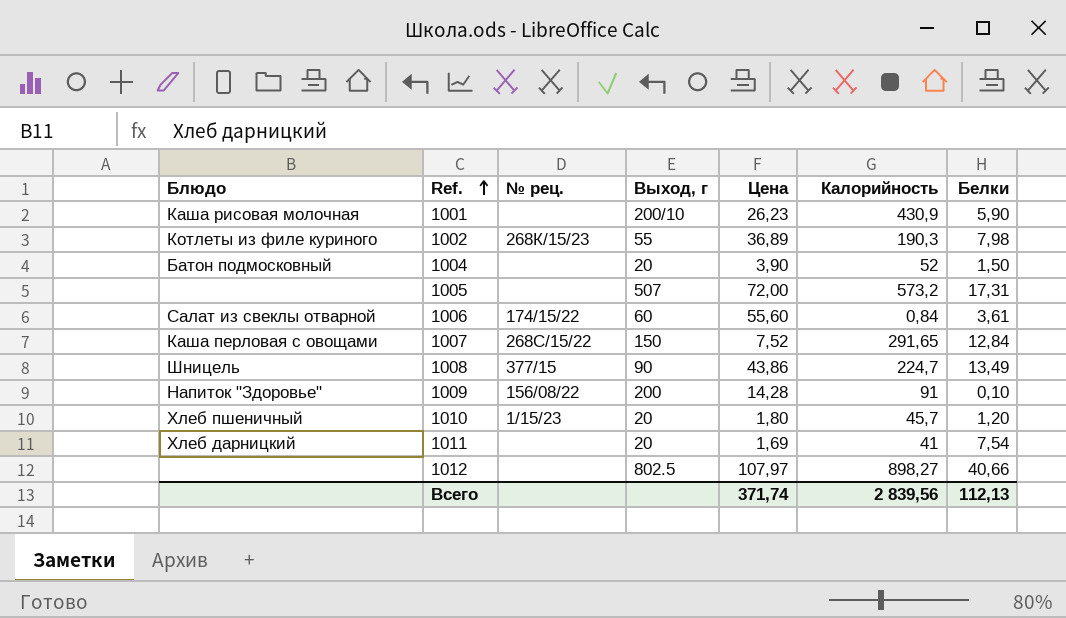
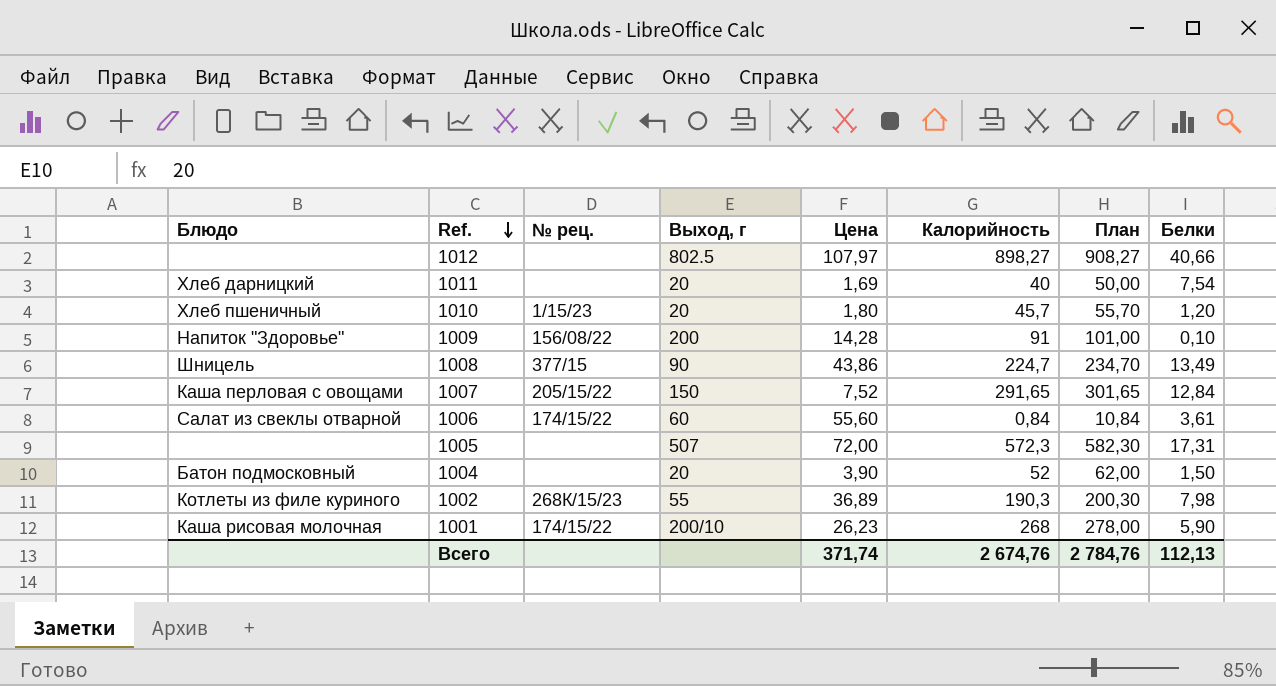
row order: Ref. ascending -> Ref. descending
column План | formula: none -> [Калорийность] + 10
1011 | Калорийность: 41 -> 40
1007 | № рец.: 268С/15/22 -> 205/15/22
1005 | Калорийность: 573,2 -> 572,3
1001 | № рец.: none -> 174/15/22
1001 | Калорийность: 430,9 -> 268
Всего | Калорийность: 2 839,56 -> 2 674,76

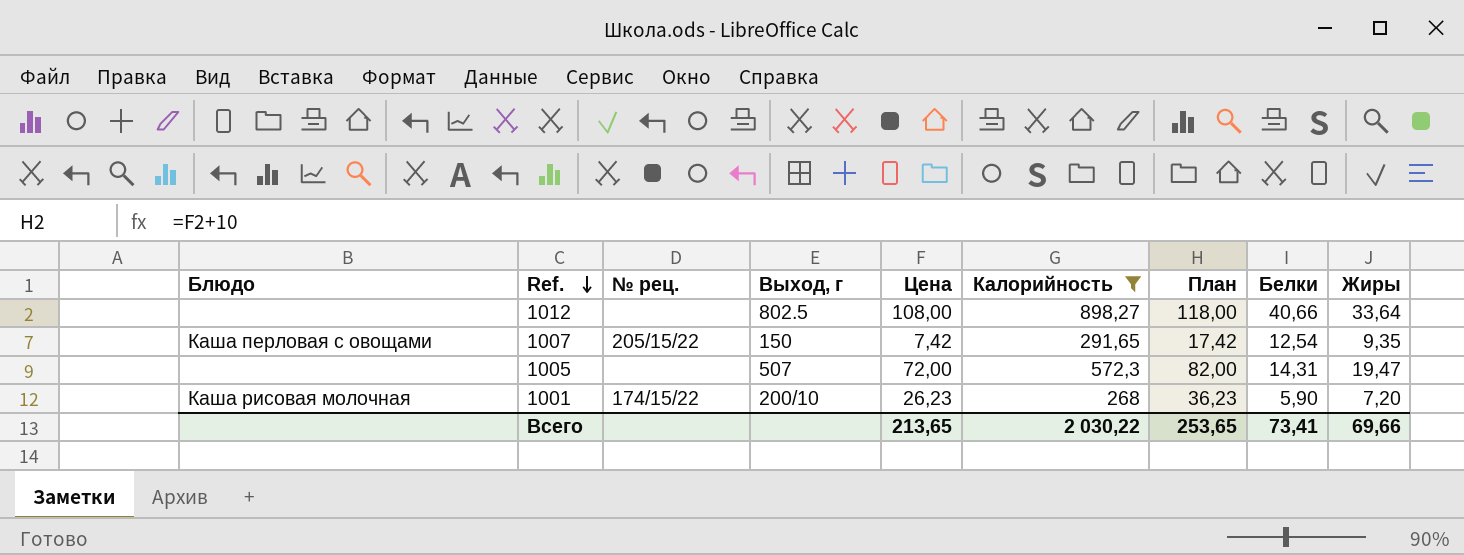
filter: none -> Калорийность >= 268
column План | formula: [Калорийность] + 10 -> [Цена] + 10
column Жиры | position: none -> 9
1012 | Цена: 107,97 -> 108,00
1007 | Цена: 7,52 -> 7,42
1007 | Белки: 12,84 -> 12,54
1005 | Белки: 17,31 -> 14,31
Всего | Цена: 371,74 -> 213,65
Всего | Калорийность: 2 674,76 -> 2 030,22
Всего | План: 2 784,76 -> 253,65
Всего | Белки: 112,13 -> 73,41

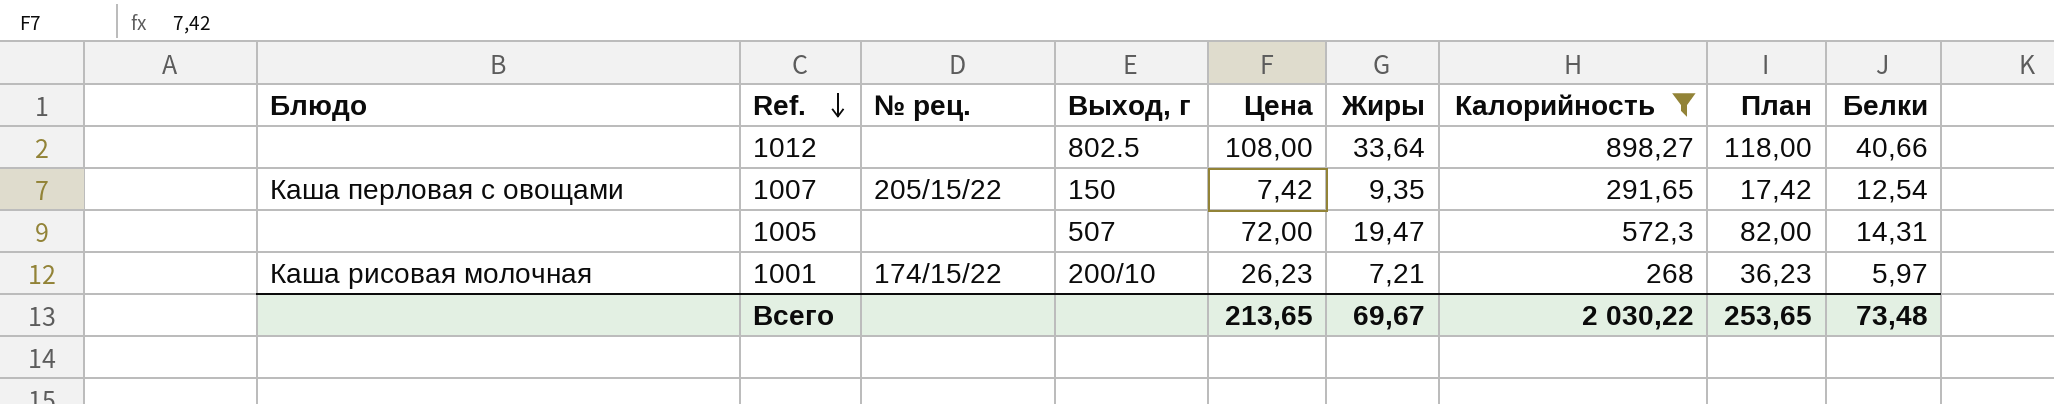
column Жиры | position: 9 -> 6
1001 | Жиры: 7,20 -> 7,21
1001 | Белки: 5,90 -> 5,97
Всего | Жиры: 69,66 -> 69,67
Всего | Белки: 73,41 -> 73,48

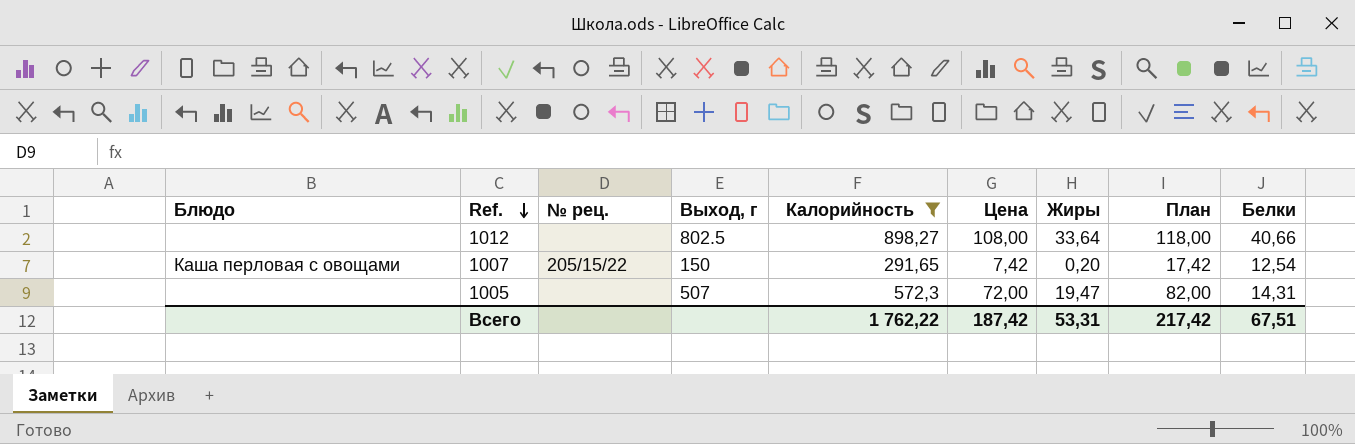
column Калорийность | position: 7 -> 5
row 1001: Каша рисовая молочная | 174/15/22 | 200/10 | 26,23 | 7,21 | 268 | 36,23 | 5,97 -> none
1007 | Жиры: 9,35 -> 0,20
Всего | Калорийность: 2 030,22 -> 1 762,22
Всего | Цена: 213,65 -> 187,42
Всего | Жиры: 69,67 -> 53,31
Всего | План: 253,65 -> 217,42
Всего | Белки: 73,48 -> 67,51

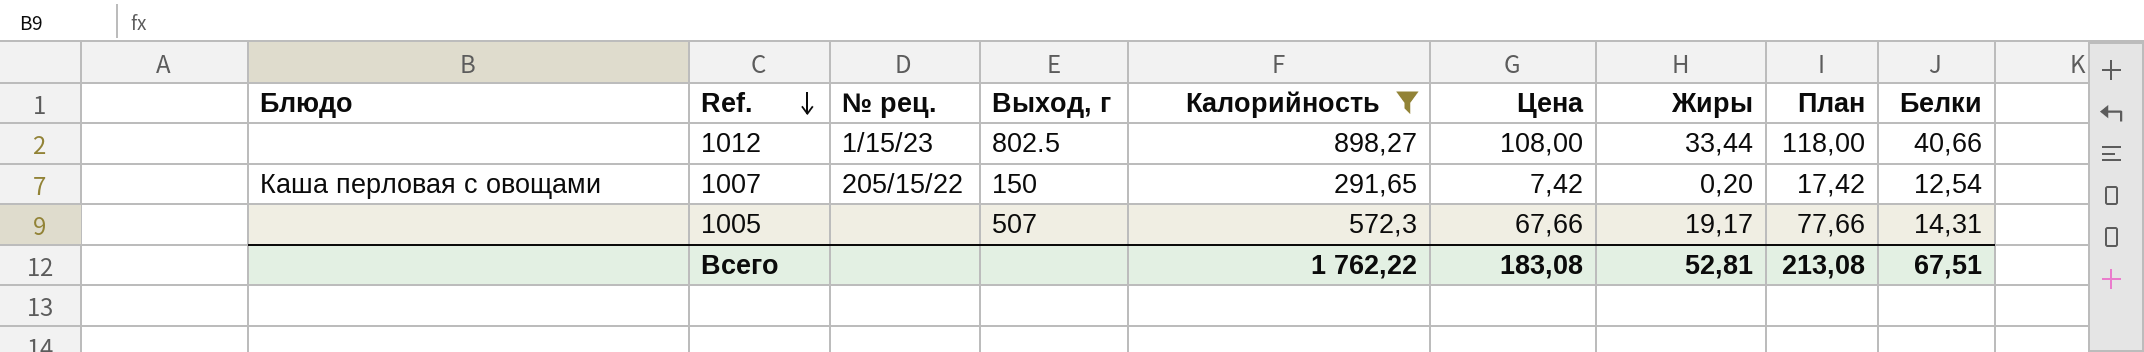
1012 | № рец.: none -> 1/15/23
1012 | Жиры: 33,64 -> 33,44
1005 | Цена: 72,00 -> 67,66
1005 | Жиры: 19,47 -> 19,17
1005 | План: 82,00 -> 77,66
Всего | Цена: 187,42 -> 183,08
Всего | Жиры: 53,31 -> 52,81
Всего | План: 217,42 -> 213,08

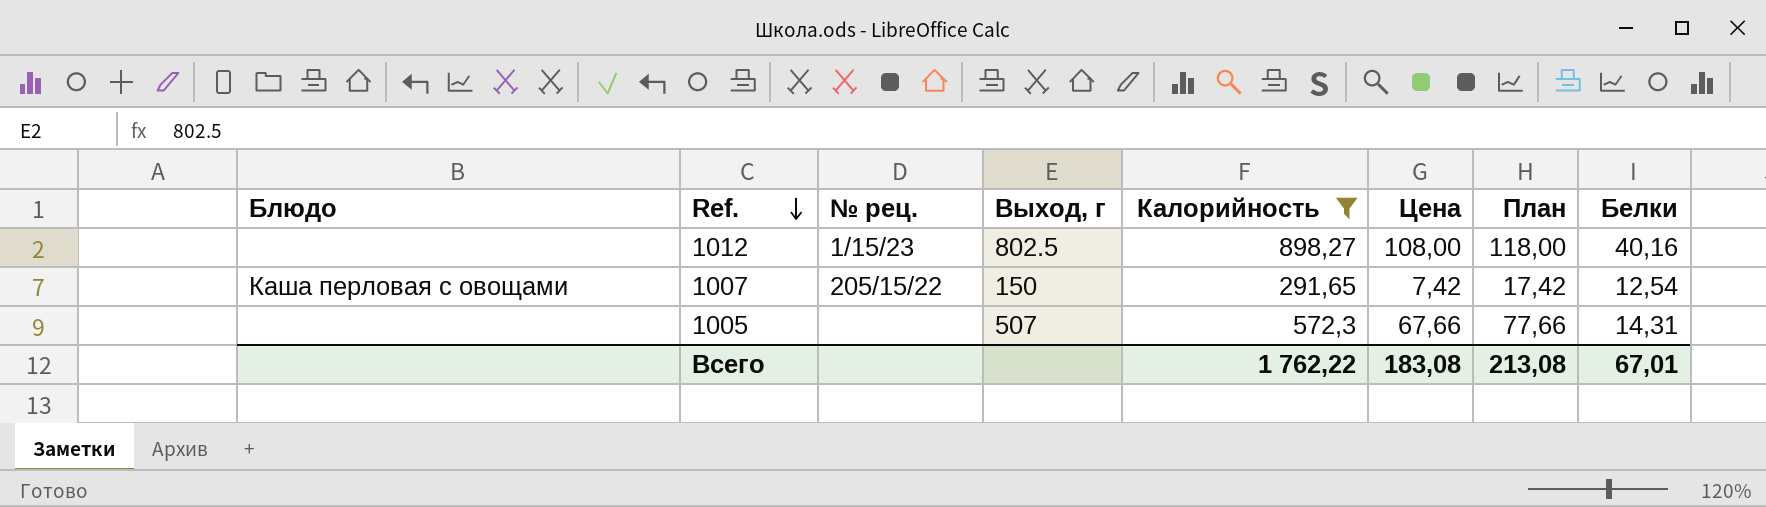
column Жиры | position: 7 -> none
1012 | Белки: 40,66 -> 40,16
Всего | Белки: 67,51 -> 67,01

